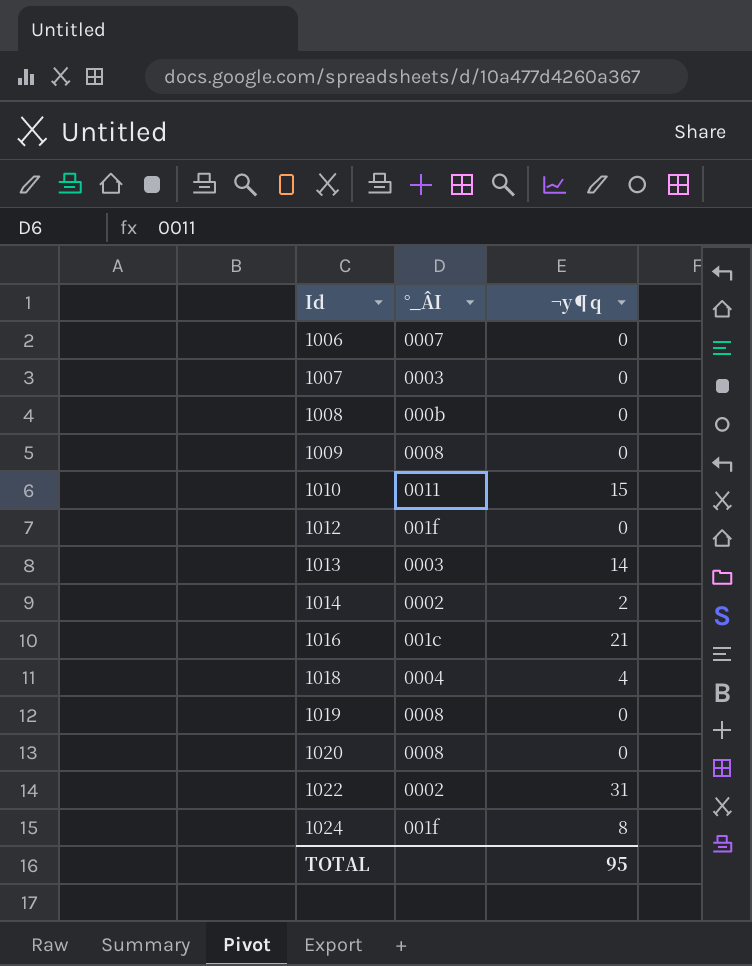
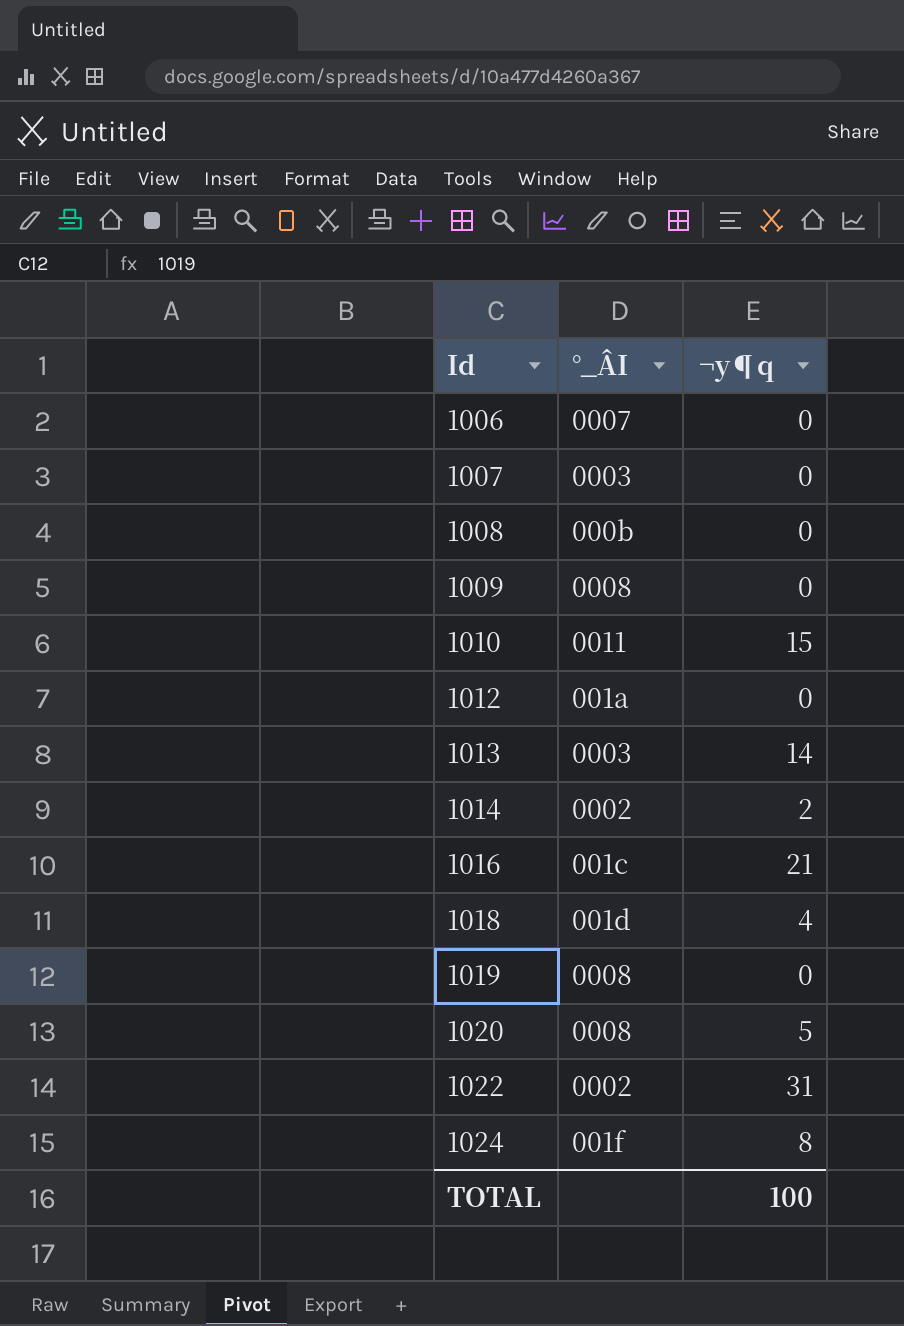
1012 | °_ÂI: 001f -> 001a
1018 | °_ÂI: 0004 -> 001d
1020 | ¬y¶q: 0 -> 5
TOTAL | ¬y¶q: 95 -> 100

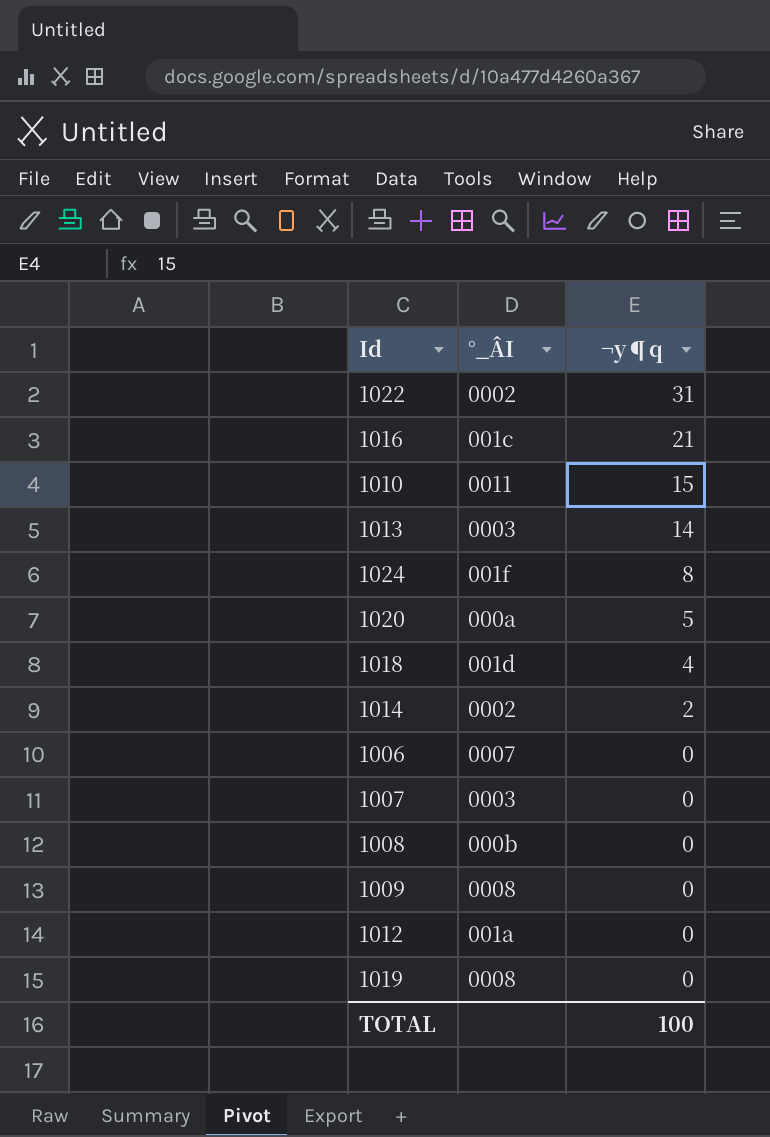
row order: Id ascending -> ¬y¶q descending
1020 | °_ÂI: 0008 -> 000a

